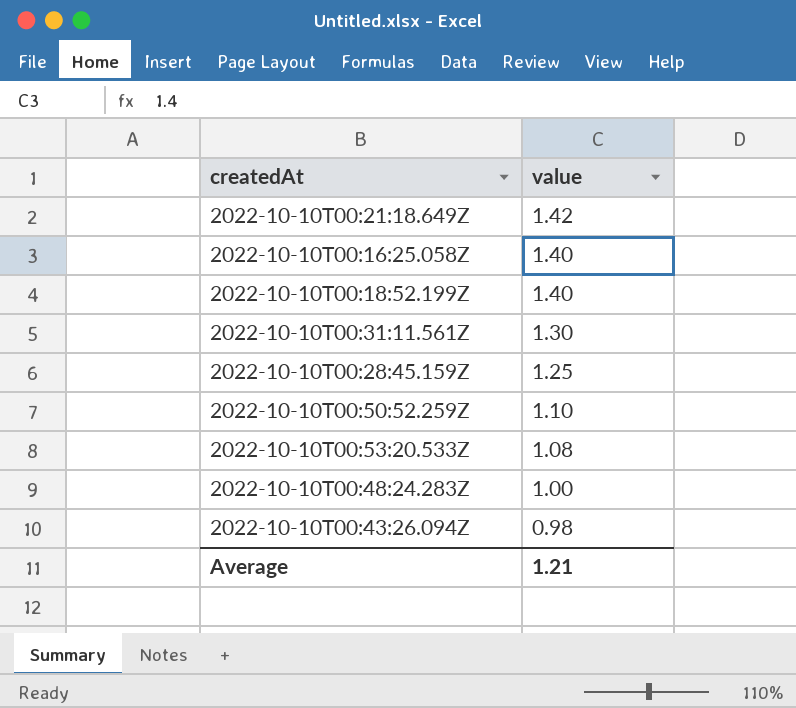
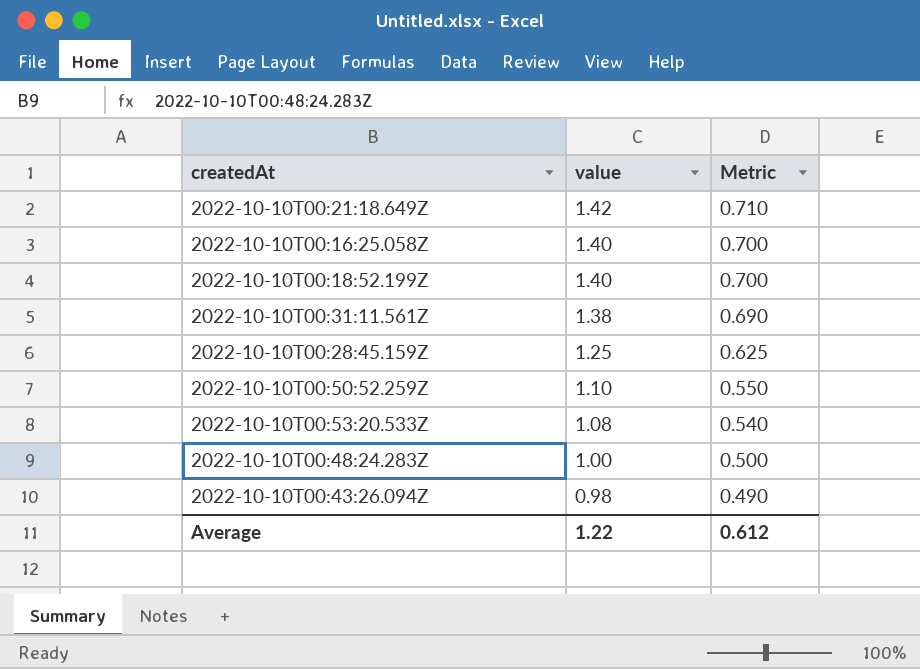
column Metric | formula: none -> [value] * 0.5
2022-10-10T00:31:11.561Z | value: 1.30 -> 1.38
Average | value: 1.21 -> 1.22

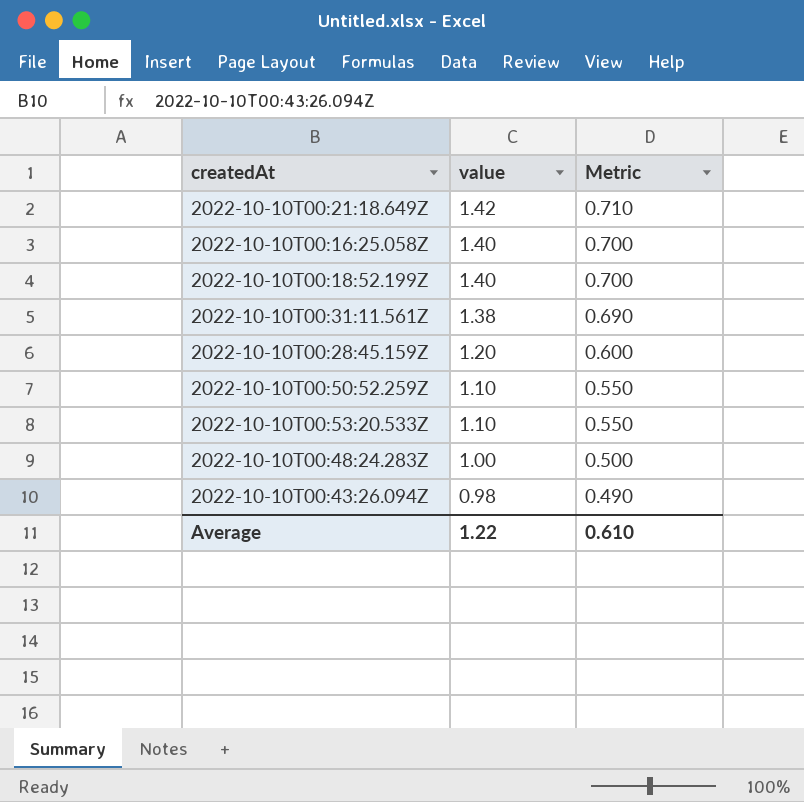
2022-10-10T00:28:45.159Z | value: 1.25 -> 1.20
2022-10-10T00:28:45.159Z | Metric: 0.625 -> 0.600
2022-10-10T00:53:20.533Z | value: 1.08 -> 1.10
2022-10-10T00:53:20.533Z | Metric: 0.540 -> 0.550
Average | Metric: 0.612 -> 0.610

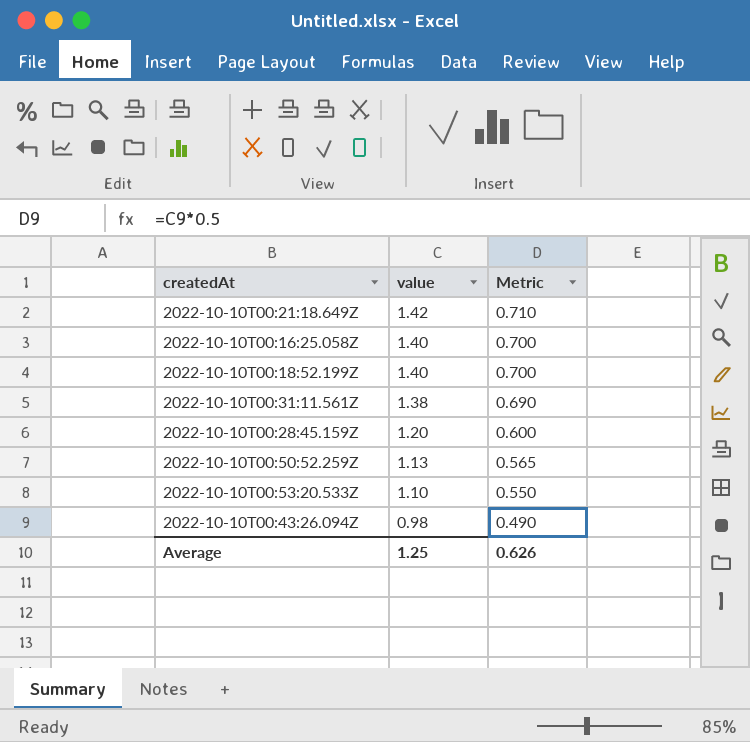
row 2022-10-10T00:48:24.283Z: 1.00 | 0.500 -> none
2022-10-10T00:50:52.259Z | value: 1.10 -> 1.13
2022-10-10T00:50:52.259Z | Metric: 0.550 -> 0.565
Average | value: 1.22 -> 1.25
Average | Metric: 0.610 -> 0.626

